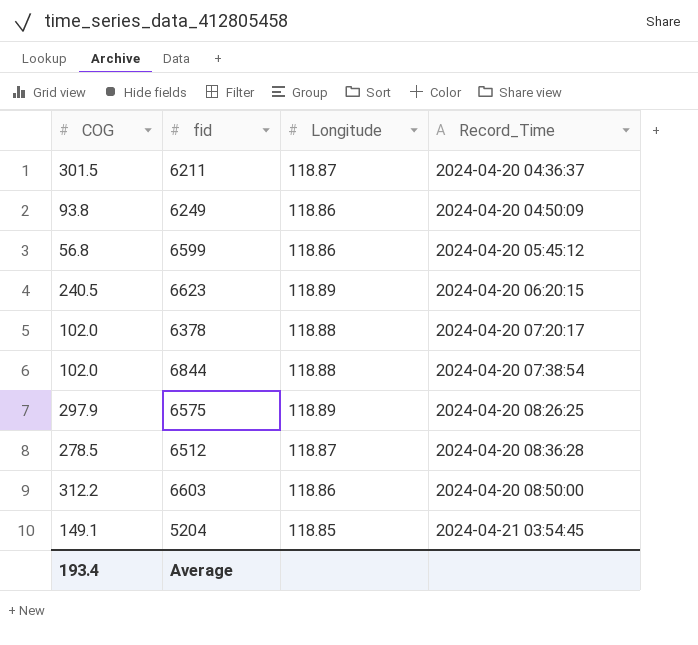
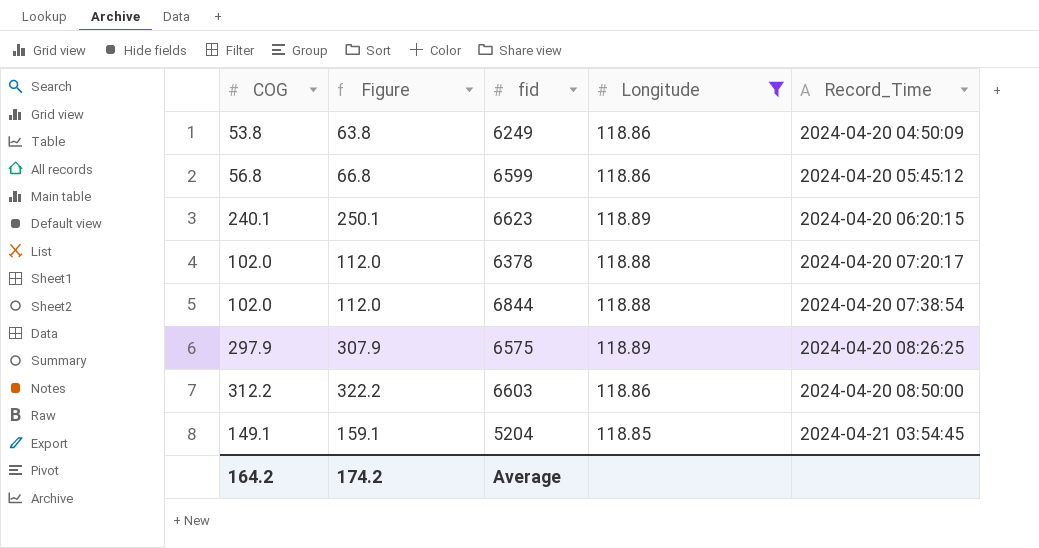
filter: none -> Longitude != 118.87
column Figure | formula: none -> [COG] + 10
6249 | COG: 93.8 -> 53.8
6623 | COG: 240.5 -> 240.1
Average | COG: 193.4 -> 164.2

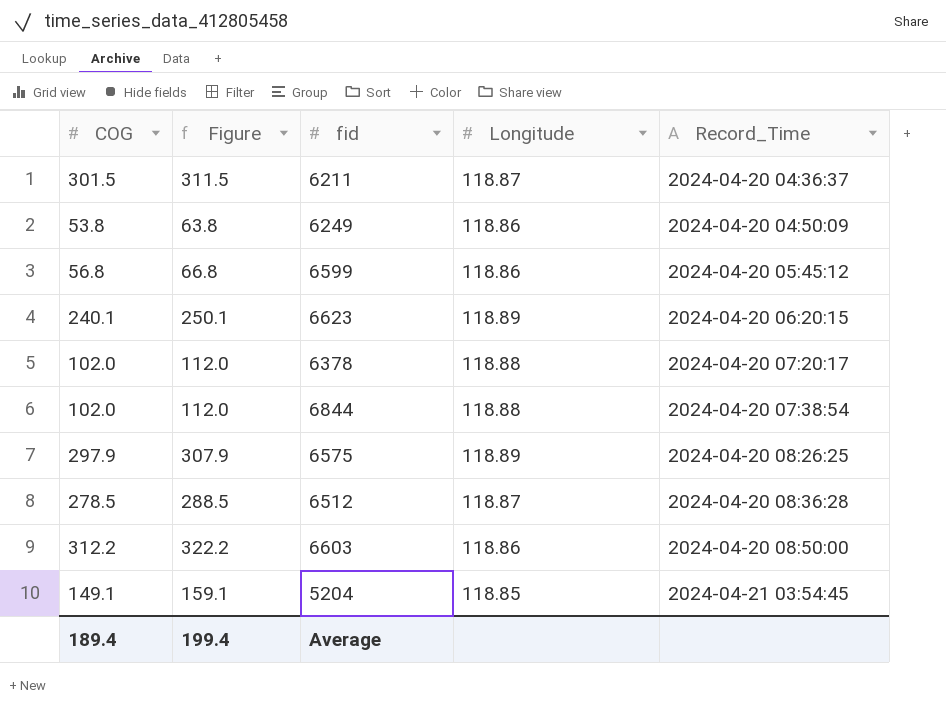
filter: Longitude != 118.87 -> none
Average | COG: 164.2 -> 189.4
Average | Figure: 174.2 -> 199.4

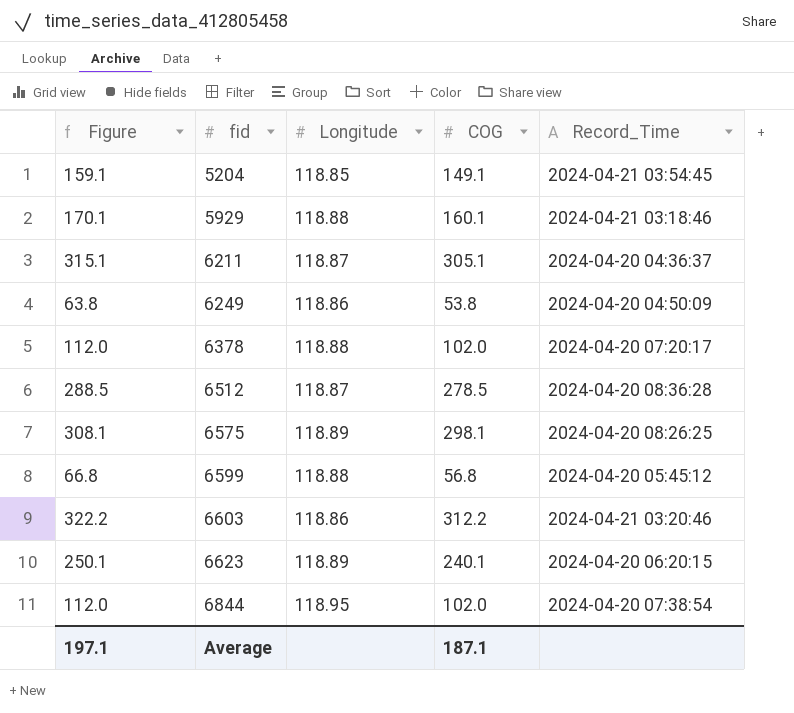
row order: Record_Time ascending -> fid ascending
column COG | position: 1 -> 4
row 5929: none -> 170.1 | 118.88 | 160.1 | 2024-04-21 03:18:46
6211 | Figure: 311.5 -> 315.1
6211 | COG: 301.5 -> 305.1
6575 | Figure: 307.9 -> 308.1
6575 | COG: 297.9 -> 298.1
6599 | Longitude: 118.86 -> 118.88
6603 | Record_Time: 2024-04-20 08:50:00 -> 2024-04-21 03:20:46
6844 | Longitude: 118.88 -> 118.95
Average | Figure: 199.4 -> 197.1
Average | COG: 189.4 -> 187.1

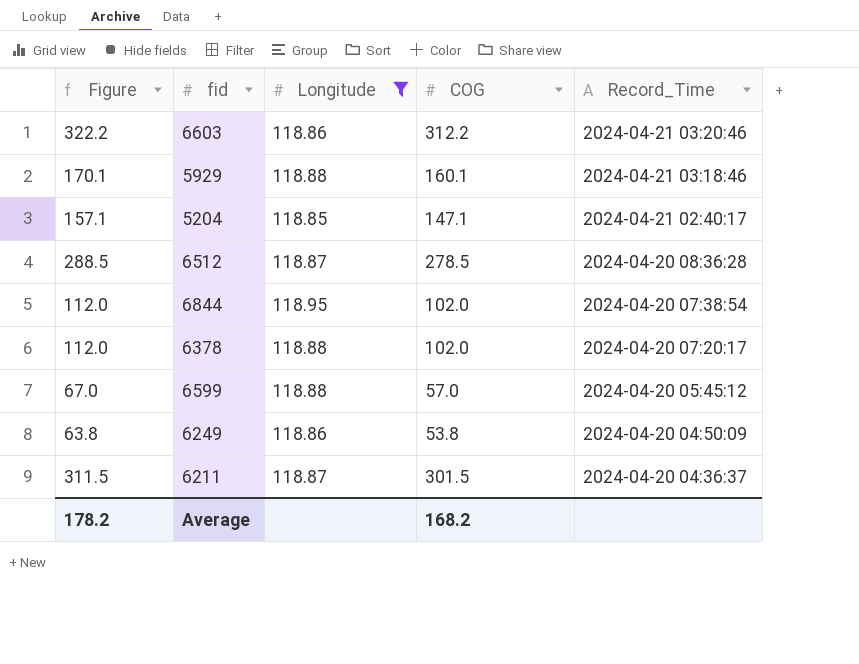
filter: none -> Longitude != 118.89
row order: fid ascending -> Record_Time descending
5204 | Figure: 159.1 -> 157.1
5204 | COG: 149.1 -> 147.1
5204 | Record_Time: 2024-04-21 03:54:45 -> 2024-04-21 02:40:17
6599 | Figure: 66.8 -> 67.0
6599 | COG: 56.8 -> 57.0
6211 | Figure: 315.1 -> 311.5
6211 | COG: 305.1 -> 301.5
Average | Figure: 197.1 -> 178.2
Average | COG: 187.1 -> 168.2

